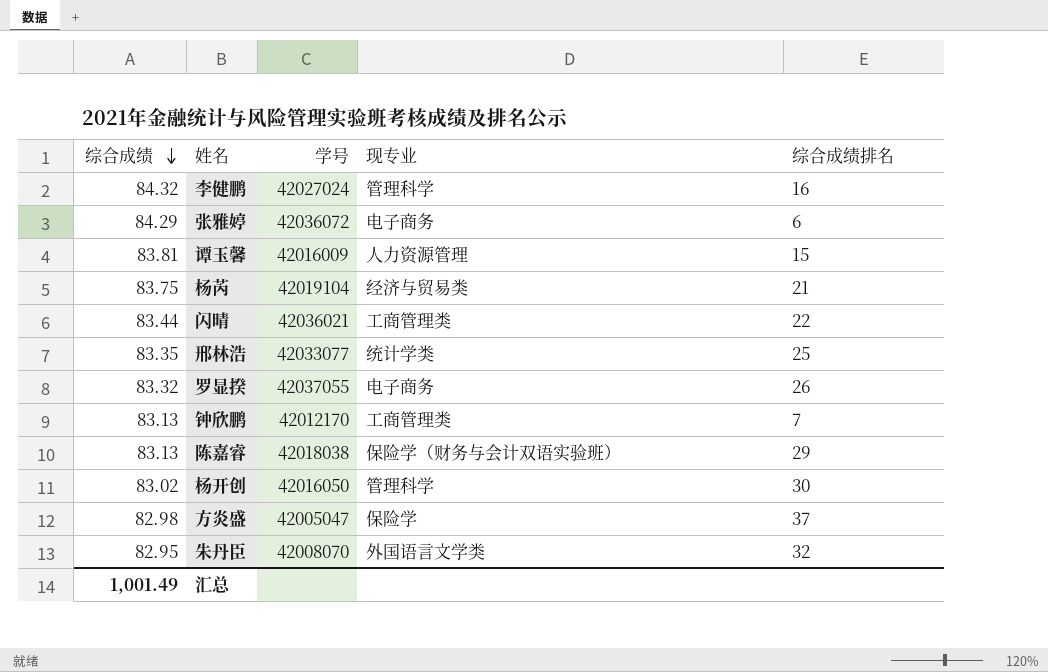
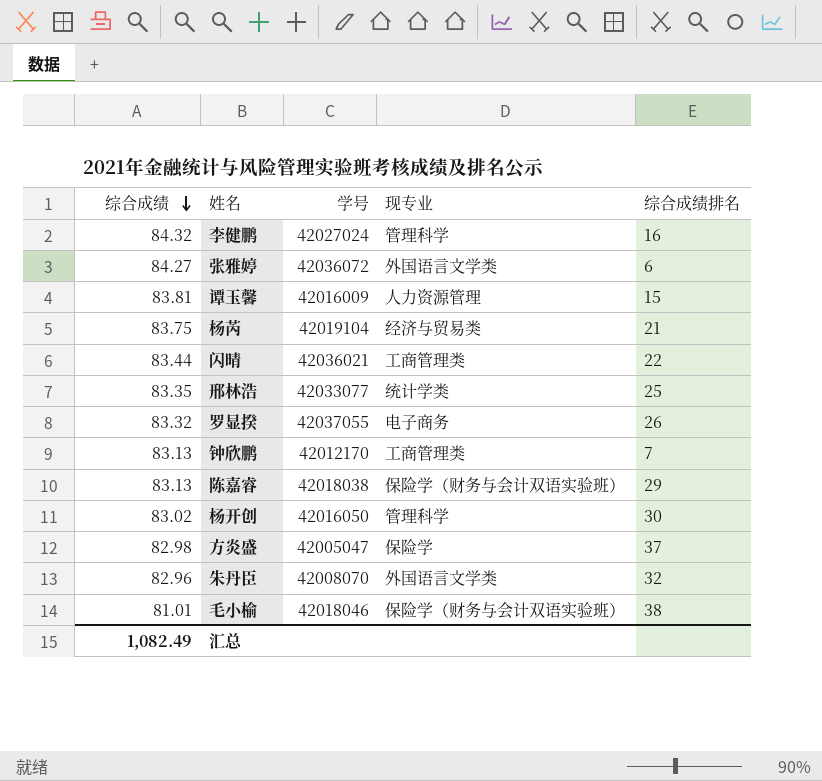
张雅婷 | 综合成绩: 84.29 -> 84.27
张雅婷 | 现专业: 电子商务 -> 外国语言文学类
朱丹臣 | 综合成绩: 82.95 -> 82.96
row 毛小榆: none -> 81.01 | 42018046 | 保险学（财务与会计双语实验班） | 38
汇总 | 综合成绩: 1,001.49 -> 1,082.49

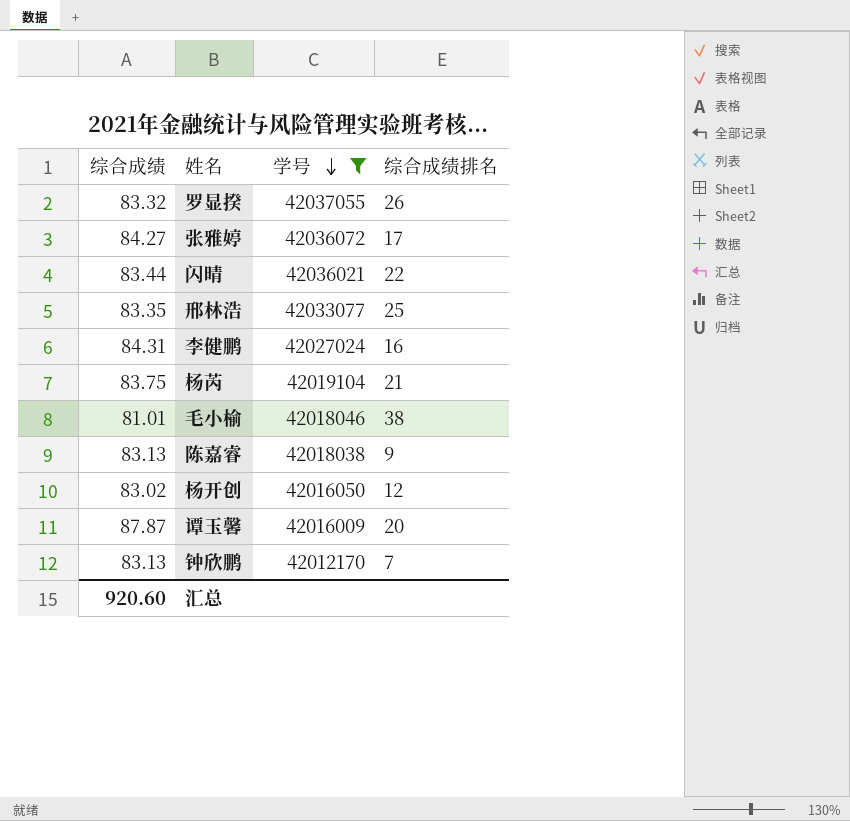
filter: none -> 学号 >= 42012170
row order: 综合成绩 descending -> 学号 descending
column 现专业 | position: 4 -> none
张雅婷 | 综合成绩排名: 6 -> 17
李健鹏 | 综合成绩: 84.32 -> 84.31
陈嘉睿 | 综合成绩排名: 29 -> 9
杨开创 | 综合成绩排名: 30 -> 12
谭玉馨 | 综合成绩: 83.81 -> 87.87
谭玉馨 | 综合成绩排名: 15 -> 20
汇总 | 综合成绩: 1,082.49 -> 920.60

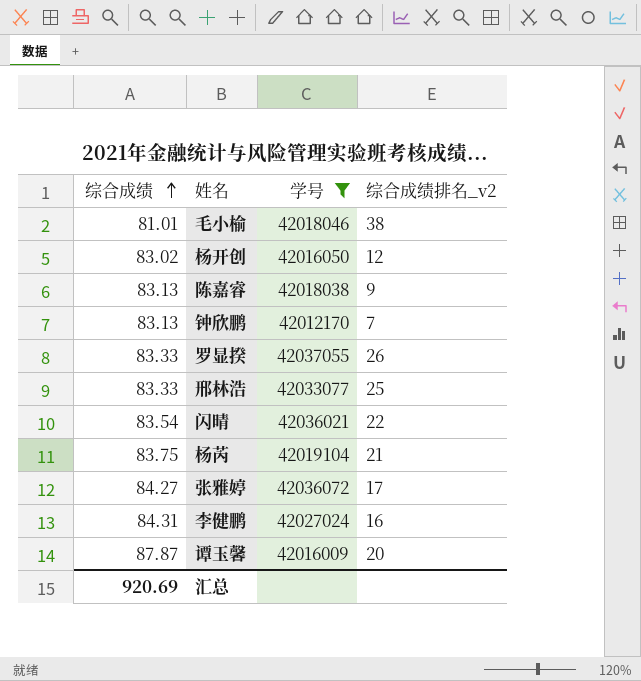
row order: 学号 descending -> 综合成绩 ascending
column name: 综合成绩排名 -> 综合成绩排名_v2
罗显揆 | 综合成绩: 83.32 -> 83.33
邢林浩 | 综合成绩: 83.35 -> 83.33
闪晴 | 综合成绩: 83.44 -> 83.54
汇总 | 综合成绩: 920.60 -> 920.69

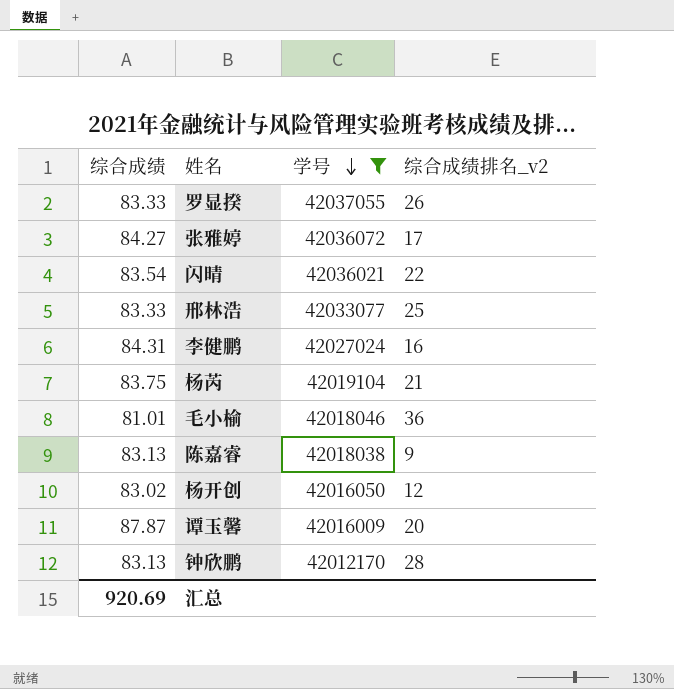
row order: 综合成绩 ascending -> 学号 descending
毛小榆 | 综合成绩排名_v2: 38 -> 36
钟欣鹏 | 综合成绩排名_v2: 7 -> 28

